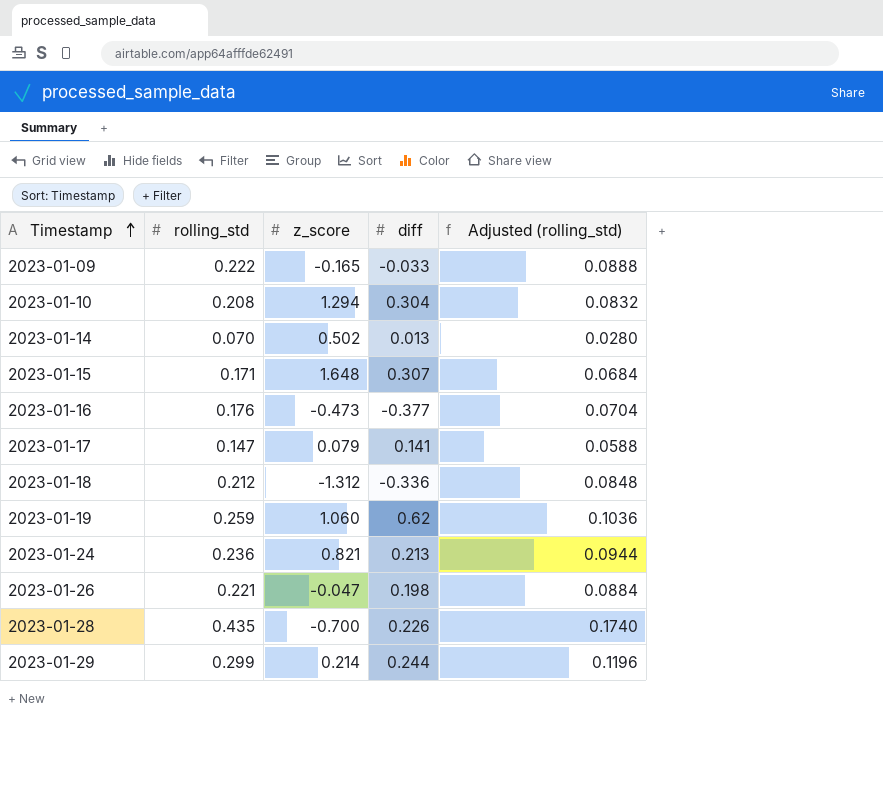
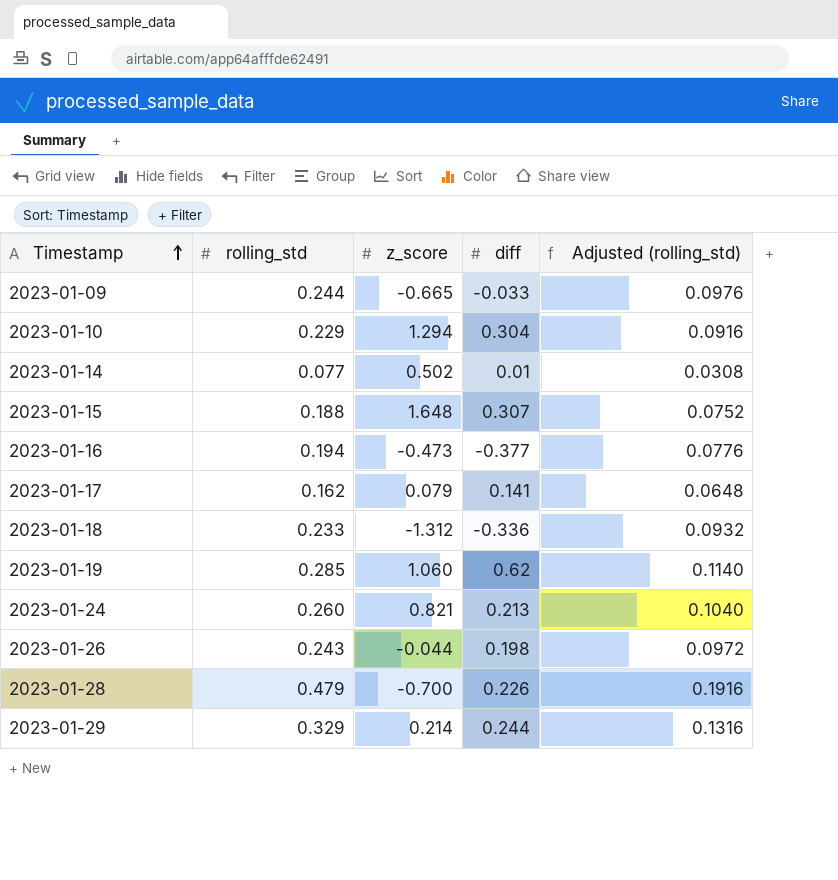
2023-01-09 | rolling_std: 0.222 -> 0.244
2023-01-09 | z_score: -0.165 -> -0.665
2023-01-09 | Adjusted (rolling_std): 0.0888 -> 0.0976
2023-01-10 | rolling_std: 0.208 -> 0.229
2023-01-10 | Adjusted (rolling_std): 0.0832 -> 0.0916
2023-01-14 | rolling_std: 0.070 -> 0.077
2023-01-14 | diff: 0.013 -> 0.01
2023-01-14 | Adjusted (rolling_std): 0.0280 -> 0.0308
2023-01-15 | rolling_std: 0.171 -> 0.188
2023-01-15 | Adjusted (rolling_std): 0.0684 -> 0.0752
2023-01-16 | rolling_std: 0.176 -> 0.194
2023-01-16 | Adjusted (rolling_std): 0.0704 -> 0.0776
2023-01-17 | rolling_std: 0.147 -> 0.162
2023-01-17 | Adjusted (rolling_std): 0.0588 -> 0.0648
2023-01-18 | rolling_std: 0.212 -> 0.233
2023-01-18 | Adjusted (rolling_std): 0.0848 -> 0.0932
2023-01-19 | rolling_std: 0.259 -> 0.285
2023-01-19 | Adjusted (rolling_std): 0.1036 -> 0.1140
2023-01-24 | rolling_std: 0.236 -> 0.260
2023-01-24 | Adjusted (rolling_std): 0.0944 -> 0.1040
2023-01-26 | rolling_std: 0.221 -> 0.243
2023-01-26 | z_score: -0.047 -> -0.044
2023-01-26 | Adjusted (rolling_std): 0.0884 -> 0.0972
2023-01-28 | rolling_std: 0.435 -> 0.479
2023-01-28 | Adjusted (rolling_std): 0.1740 -> 0.1916
2023-01-29 | rolling_std: 0.299 -> 0.329
2023-01-29 | Adjusted (rolling_std): 0.1196 -> 0.1316

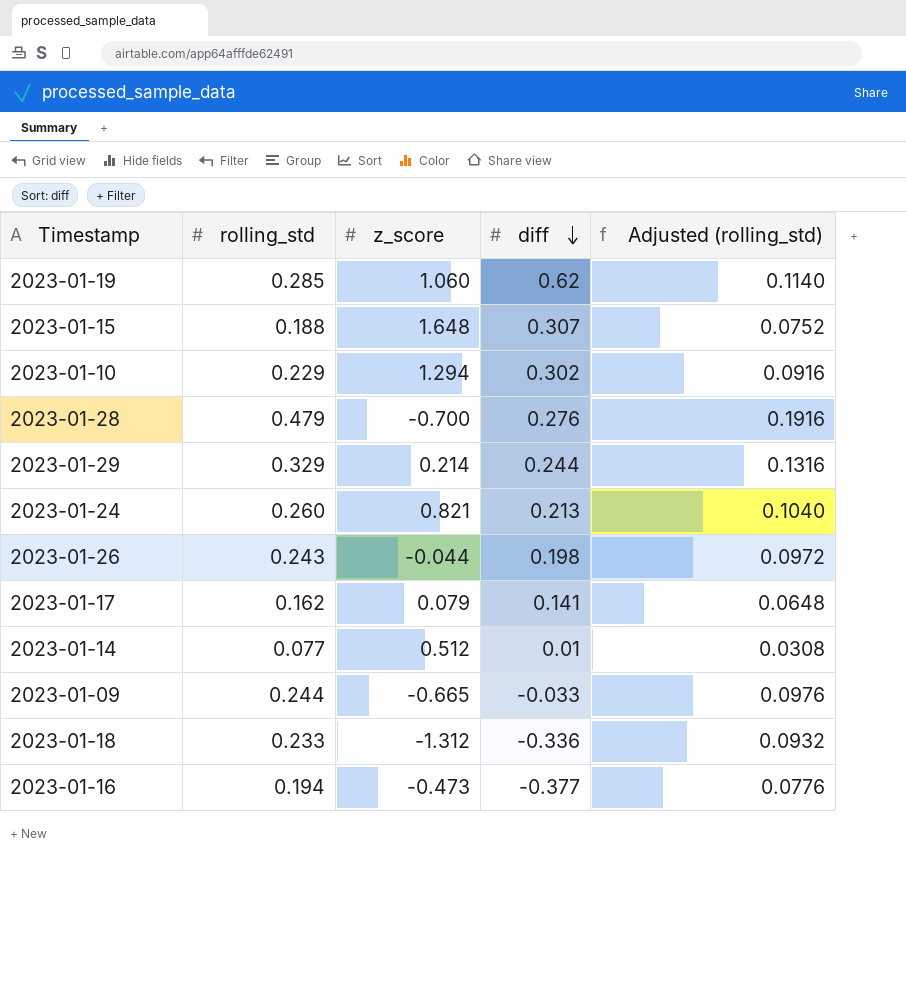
row order: Timestamp ascending -> diff descending
2023-01-10 | diff: 0.304 -> 0.302
2023-01-28 | diff: 0.226 -> 0.276
2023-01-14 | z_score: 0.502 -> 0.512

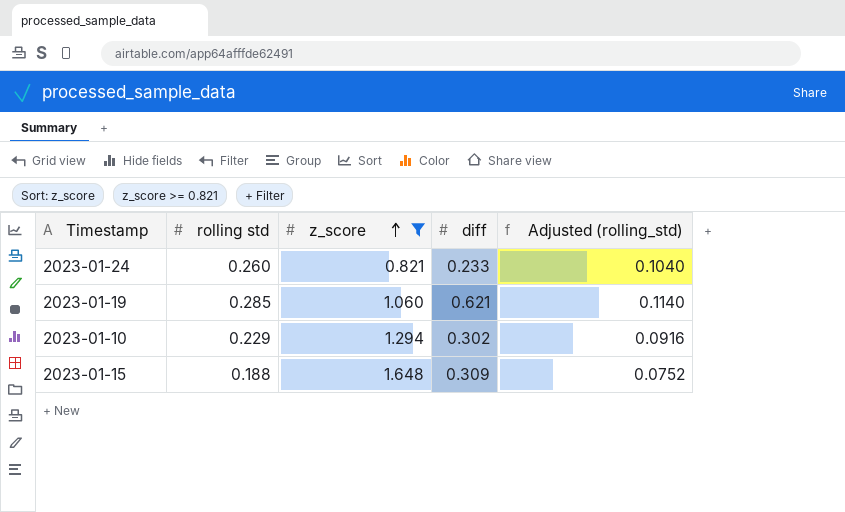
filter: none -> z_score >= 0.821
row order: diff descending -> z_score ascending
column name: rolling_std -> rolling std
2023-01-24 | diff: 0.213 -> 0.233
2023-01-19 | diff: 0.62 -> 0.621
2023-01-15 | diff: 0.307 -> 0.309

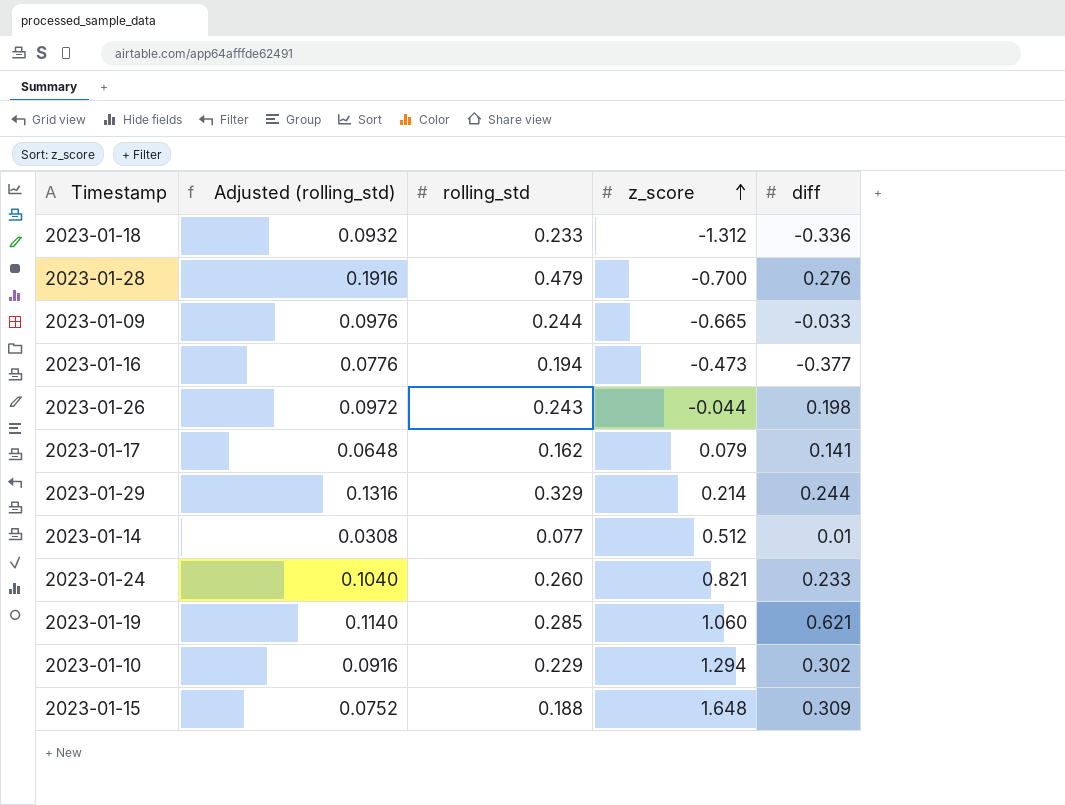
filter: z_score >= 0.821 -> none
column Adjusted (rolling_std) | position: 5 -> 2
column name: rolling std -> rolling_std

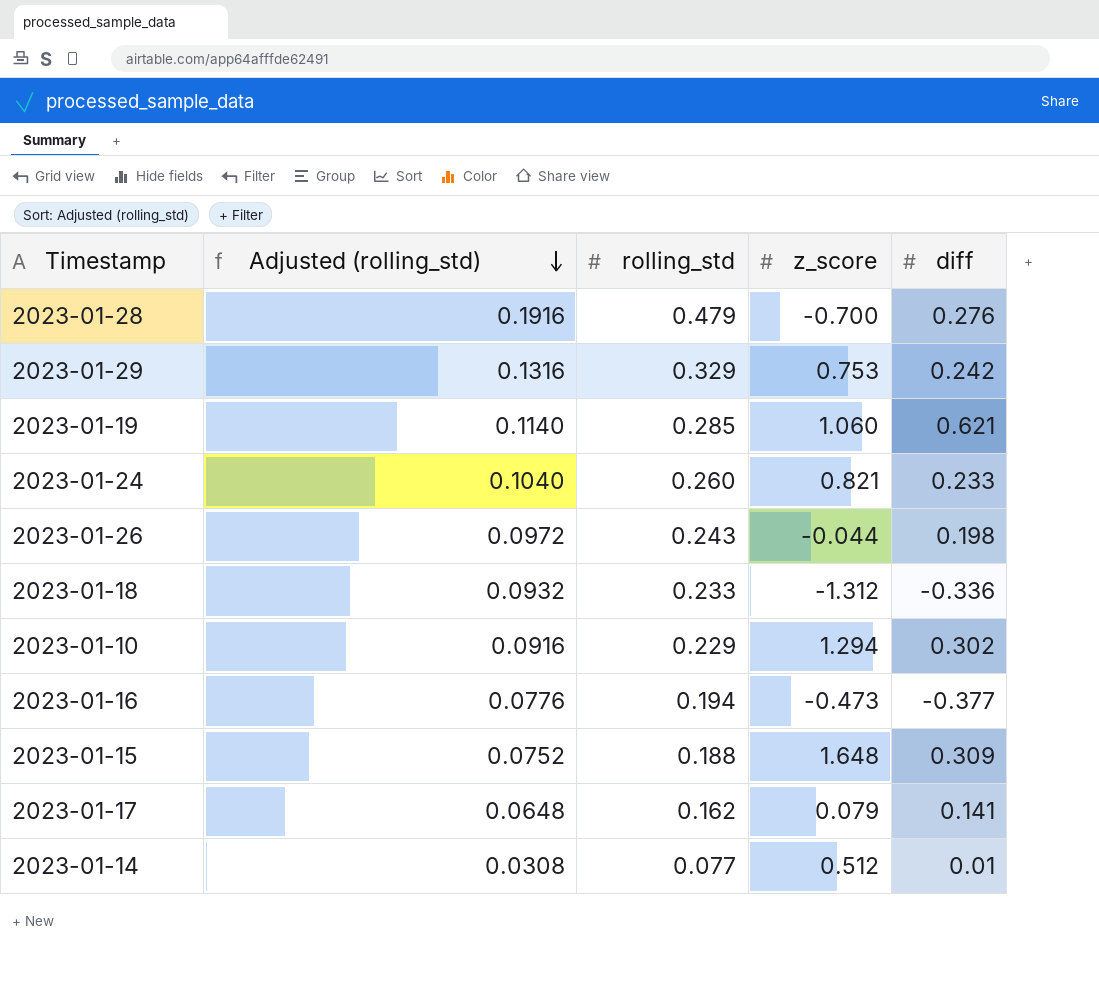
row order: z_score ascending -> Adjusted (rolling_std) descending
row 2023-01-09: 0.0976 | 0.244 | -0.665 | -0.033 -> none
2023-01-29 | z_score: 0.214 -> 0.753
2023-01-29 | diff: 0.244 -> 0.242

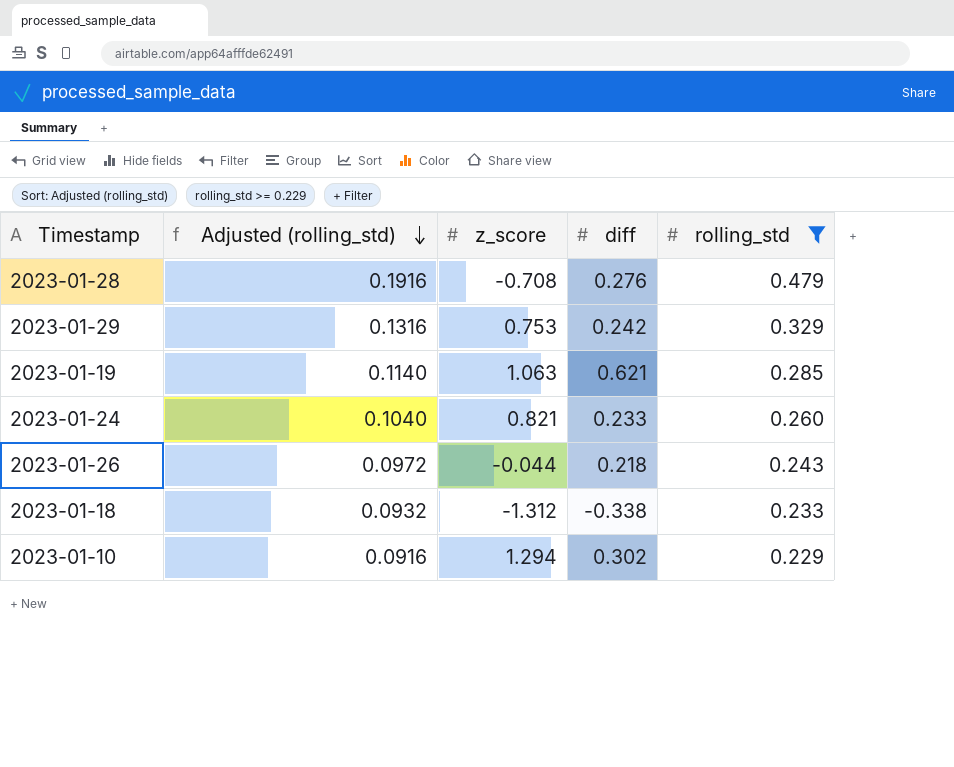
filter: none -> rolling_std >= 0.229
column rolling_std | position: 3 -> 5
2023-01-28 | z_score: -0.700 -> -0.708
2023-01-19 | z_score: 1.060 -> 1.063
2023-01-26 | diff: 0.198 -> 0.218
2023-01-18 | diff: -0.336 -> -0.338

